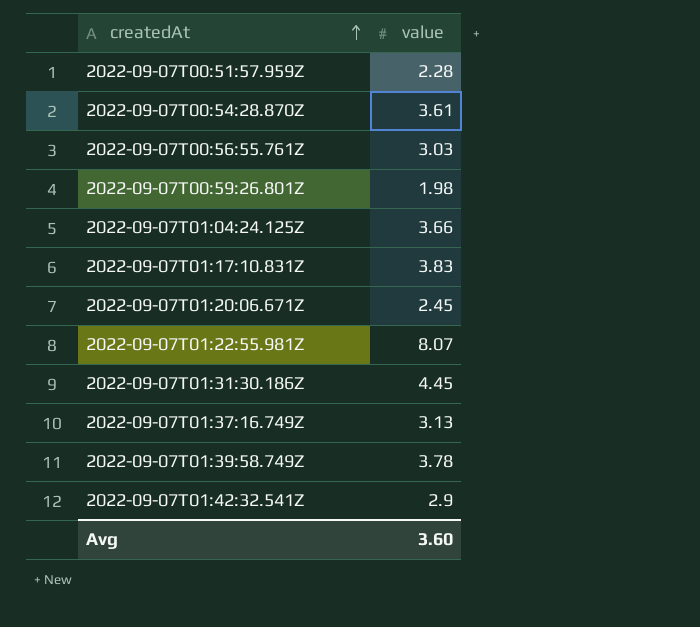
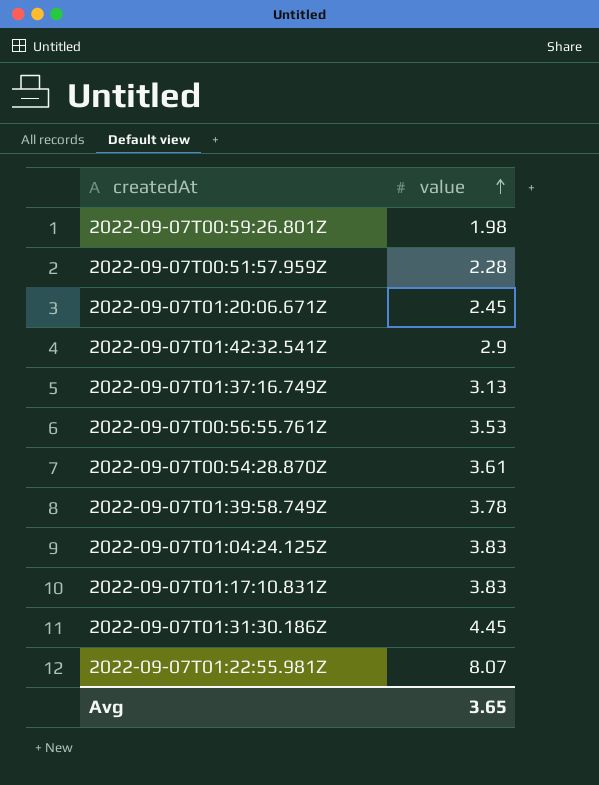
row order: createdAt ascending -> value ascending
2022-09-07T00:56:55.761Z | value: 3.03 -> 3.53
2022-09-07T01:04:24.125Z | value: 3.66 -> 3.83
Avg | value: 3.60 -> 3.65

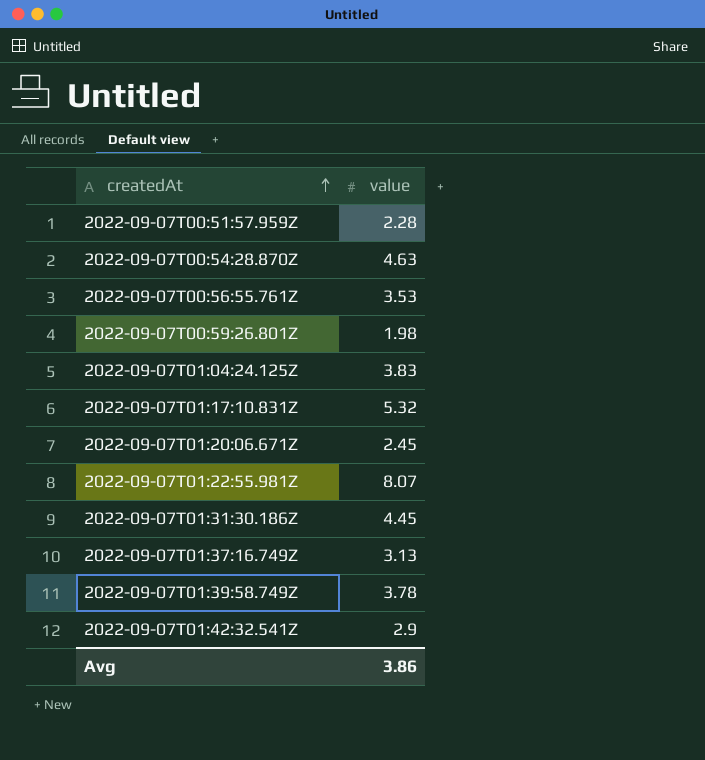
row order: value ascending -> createdAt ascending
2022-09-07T00:54:28.870Z | value: 3.61 -> 4.63
2022-09-07T01:17:10.831Z | value: 3.83 -> 5.32
Avg | value: 3.65 -> 3.86

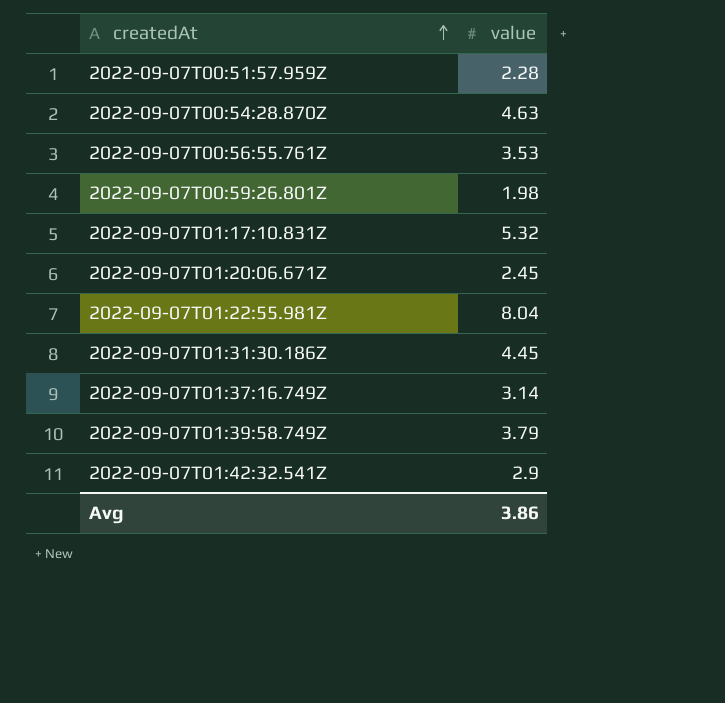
row 2022-09-07T01:04:24.125Z: 3.83 -> none
2022-09-07T01:22:55.981Z | value: 8.07 -> 8.04
2022-09-07T01:37:16.749Z | value: 3.13 -> 3.14
2022-09-07T01:39:58.749Z | value: 3.78 -> 3.79

